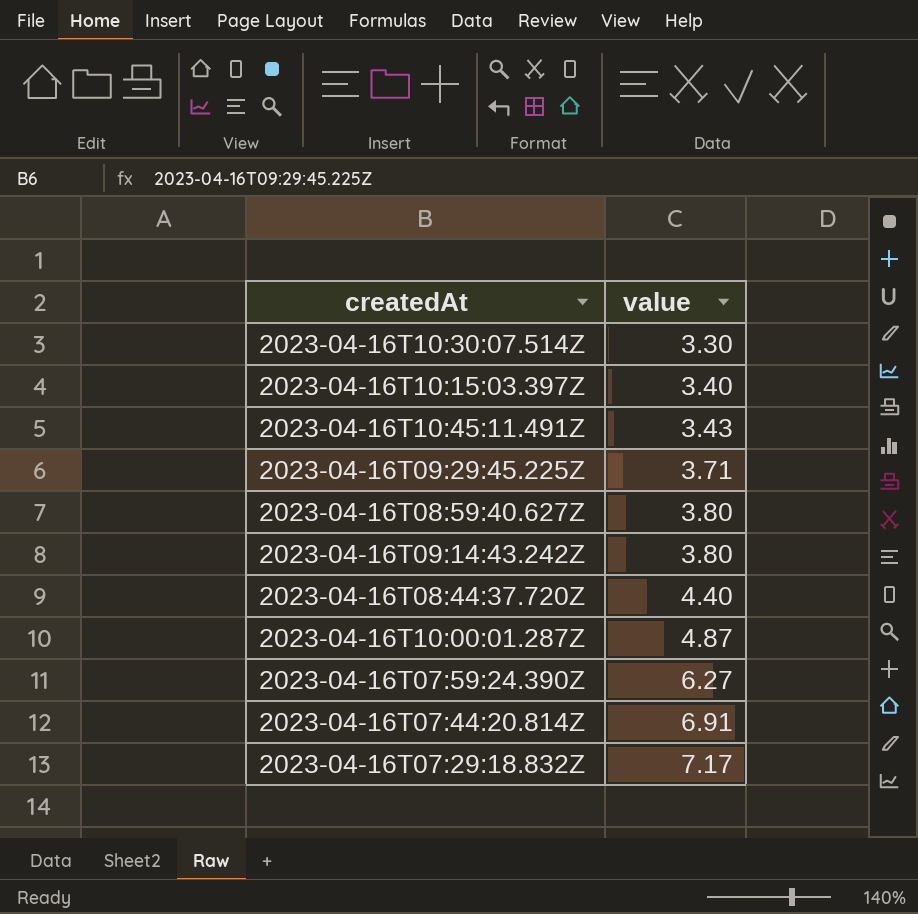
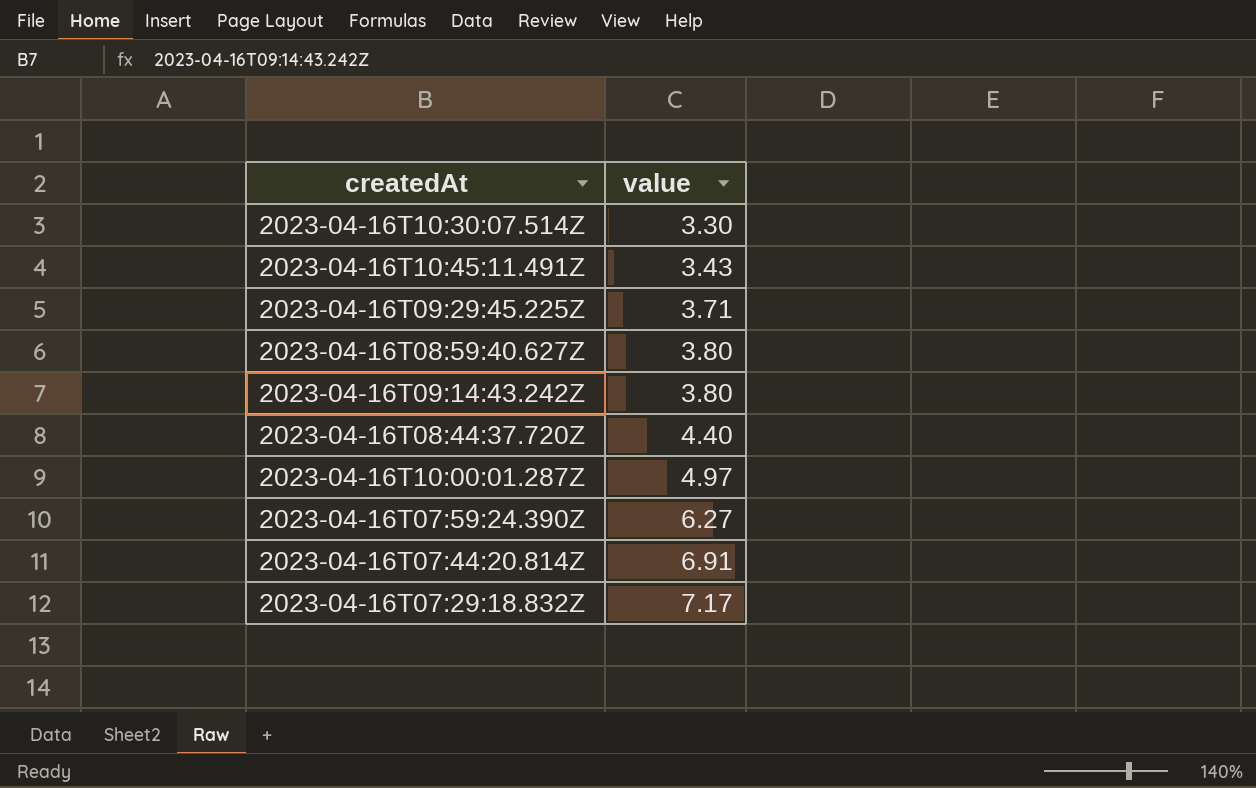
row 2023-04-16T10:15:03.397Z: 3.40 -> none
2023-04-16T10:00:01.287Z | value: 4.87 -> 4.97

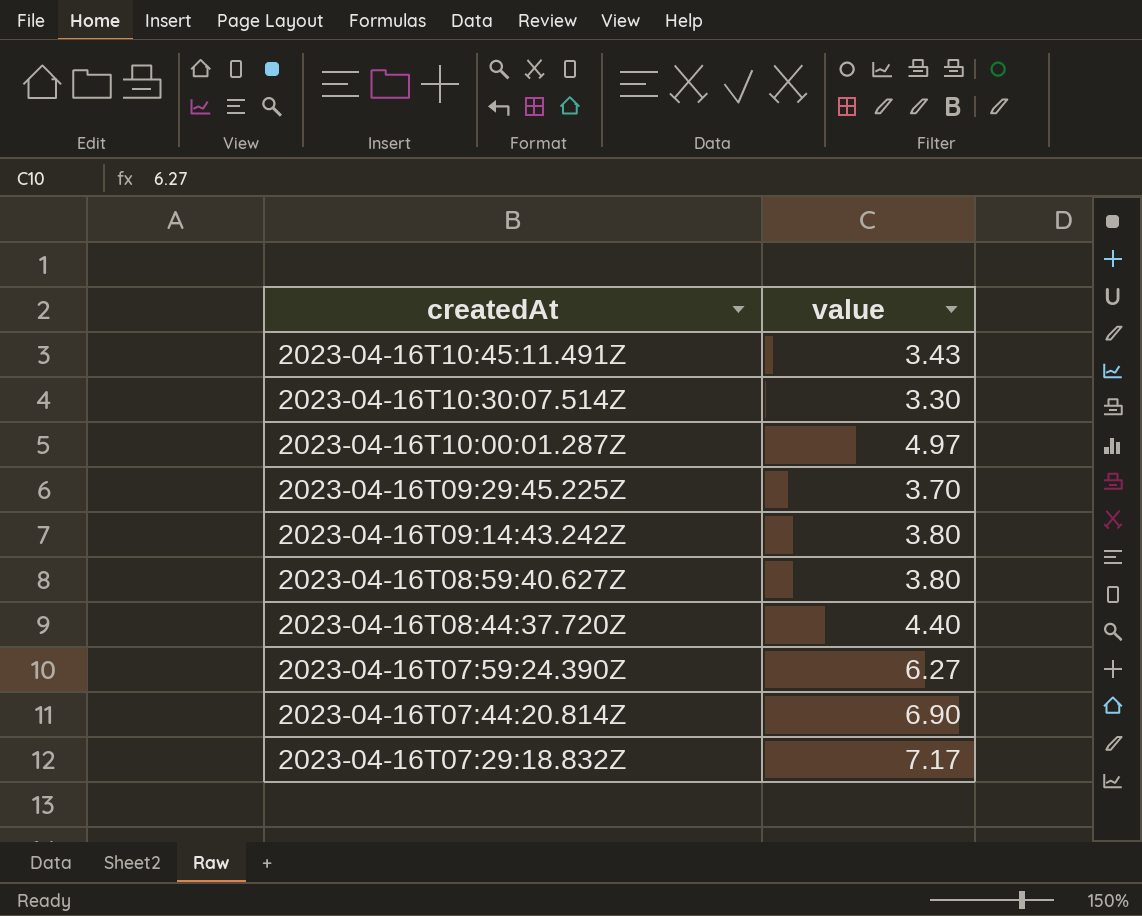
row order: value ascending -> createdAt descending
2023-04-16T09:29:45.225Z | value: 3.71 -> 3.70
2023-04-16T07:44:20.814Z | value: 6.91 -> 6.90

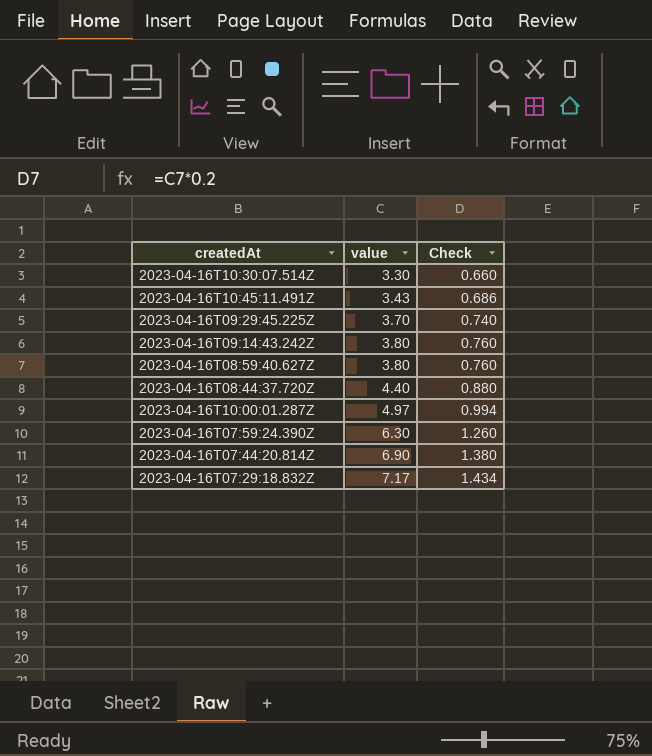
row order: createdAt descending -> value ascending
column Check | formula: none -> [value] * 0.2
2023-04-16T07:59:24.390Z | value: 6.27 -> 6.30

